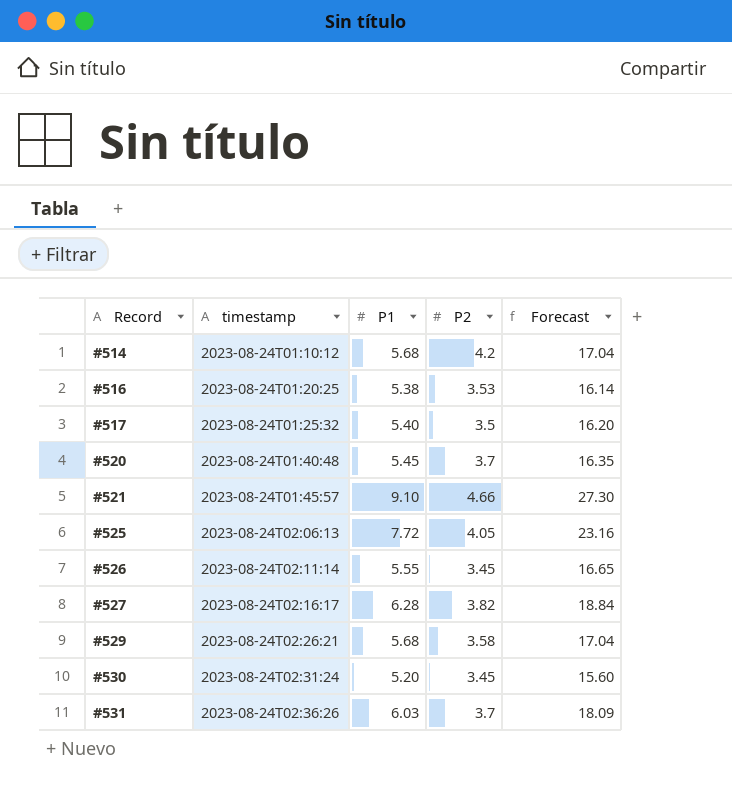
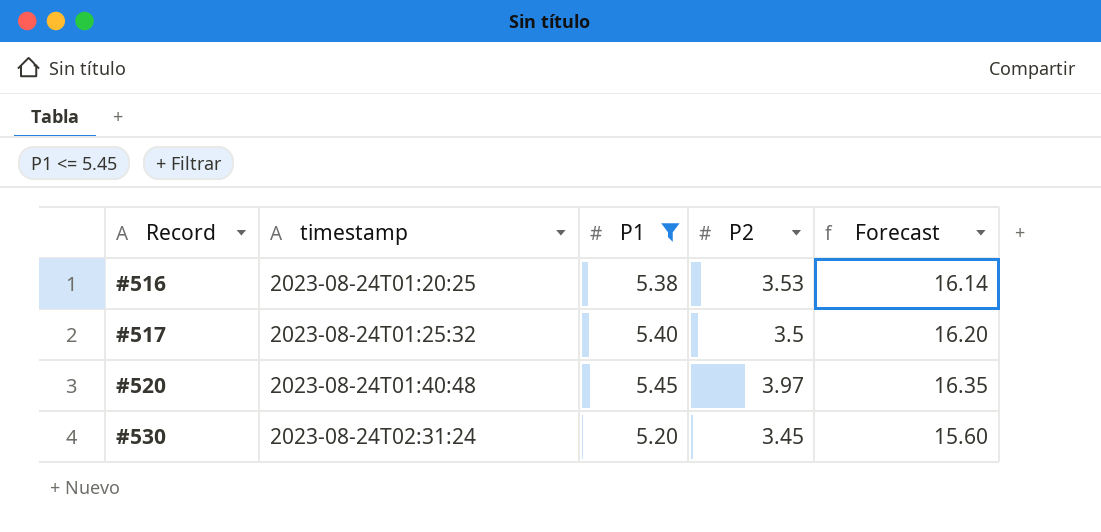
filter: none -> P1 <= 5.45
#520 | P2: 3.7 -> 3.97

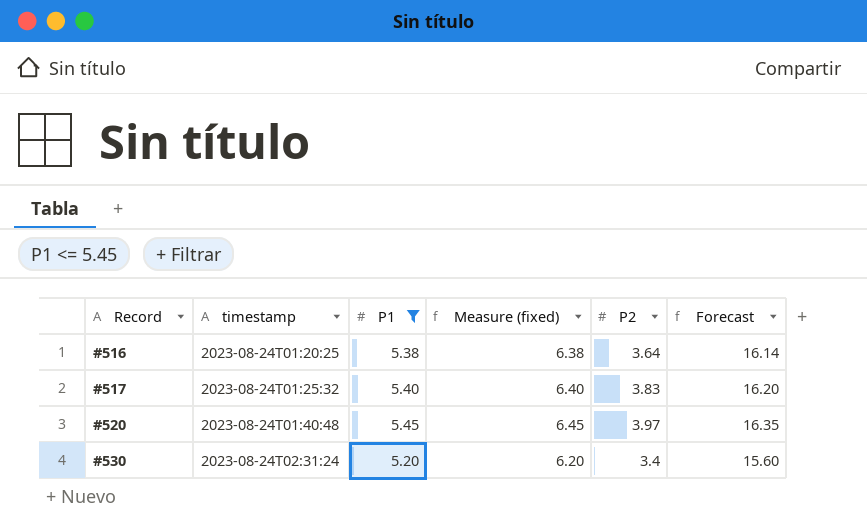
column Measure (fixed) | formula: none -> [P1] + 1
#516 | P2: 3.53 -> 3.64
#517 | P2: 3.5 -> 3.83
#530 | P2: 3.45 -> 3.4

